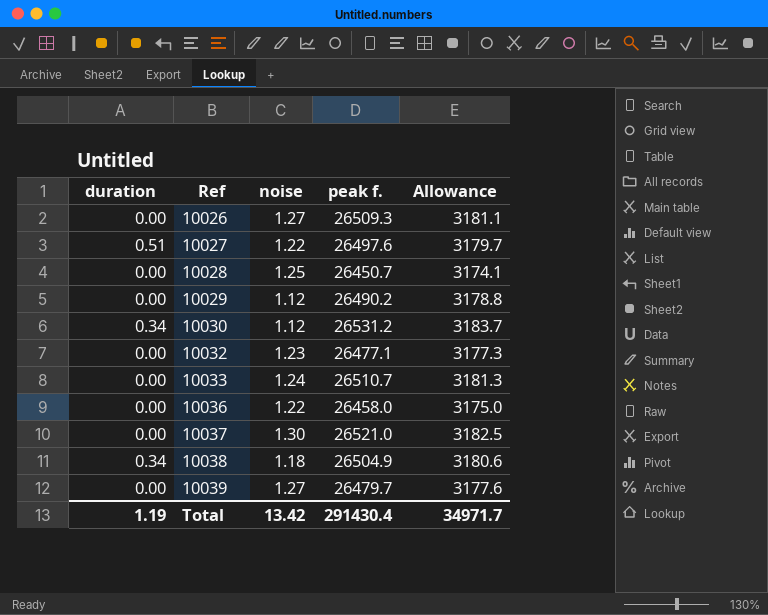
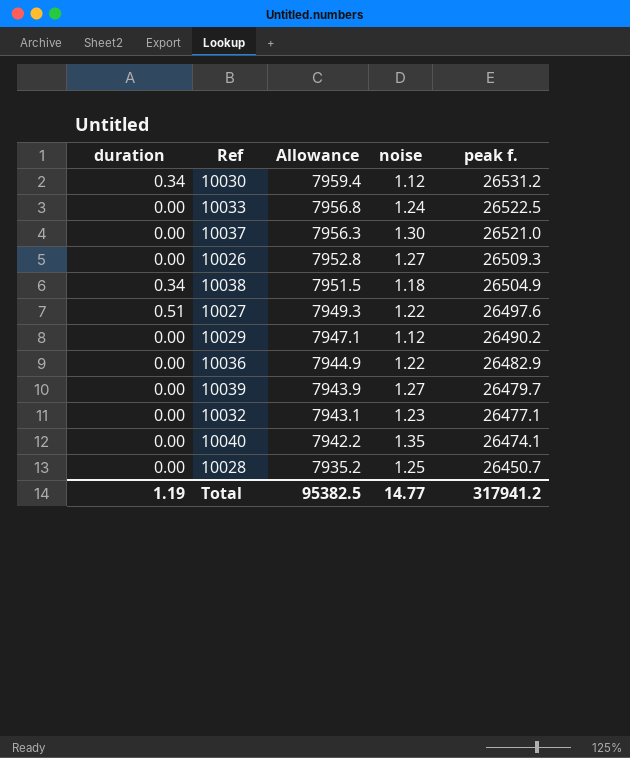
row order: Ref ascending -> Allowance descending
column Allowance | formula: [peak f.] * 0.12 -> [peak f.] * 0.3
column Allowance | position: 5 -> 3
10033 | peak f.: 26510.7 -> 26522.5
10036 | peak f.: 26458.0 -> 26482.9
row 10040: none -> 0.00 | 7942.2 | 1.35 | 26474.1
Total | Allowance: 34971.7 -> 95382.5
Total | noise: 13.42 -> 14.77
Total | peak f.: 291430.4 -> 317941.2

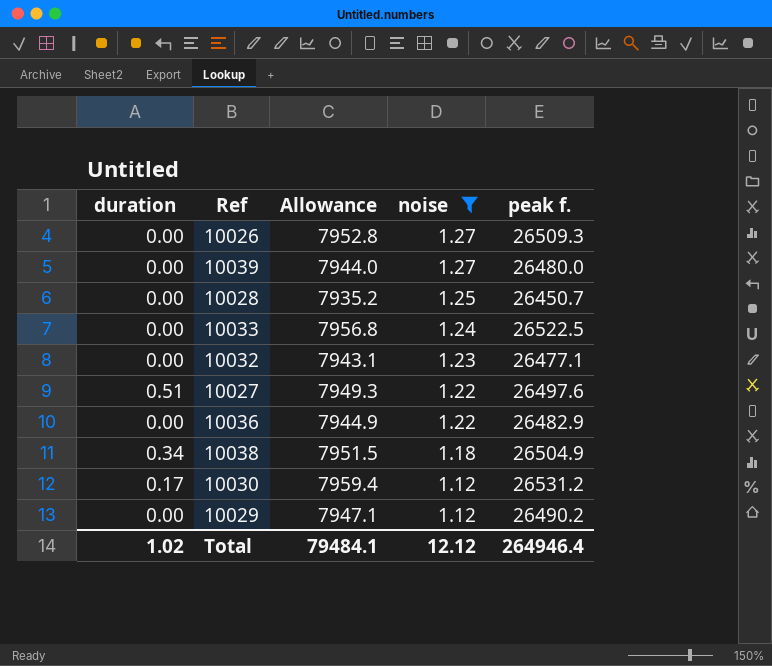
filter: none -> noise <= 1.27
row order: Allowance descending -> noise descending
10039 | Allowance: 7943.9 -> 7944.0
10039 | peak f.: 26479.7 -> 26480.0
10030 | duration: 0.34 -> 0.17
Total | duration: 1.19 -> 1.02
Total | Allowance: 95382.5 -> 79484.1
Total | noise: 14.77 -> 12.12
Total | peak f.: 317941.2 -> 264946.4

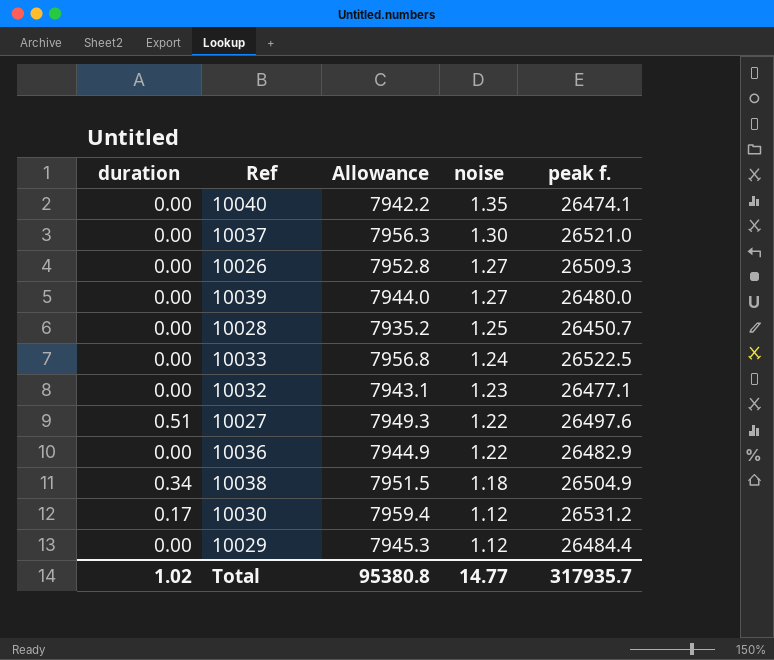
filter: noise <= 1.27 -> none
10029 | Allowance: 7947.1 -> 7945.3
10029 | peak f.: 26490.2 -> 26484.4
Total | Allowance: 79484.1 -> 95380.8
Total | noise: 12.12 -> 14.77
Total | peak f.: 264946.4 -> 317935.7

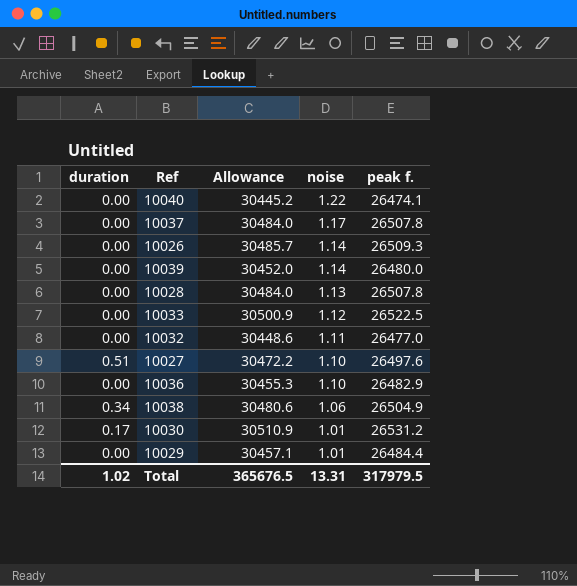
column Allowance | formula: [peak f.] * 0.3 -> [peak f.] * 1.15
10040 | noise: 1.35 -> 1.22
10037 | noise: 1.30 -> 1.17
10037 | peak f.: 26521.0 -> 26507.8
10026 | noise: 1.27 -> 1.14
10039 | noise: 1.27 -> 1.14
10028 | noise: 1.25 -> 1.13
10028 | peak f.: 26450.7 -> 26507.8
10033 | noise: 1.24 -> 1.12
10032 | noise: 1.23 -> 1.11
10032 | peak f.: 26477.1 -> 26477.0
10027 | noise: 1.22 -> 1.10
10036 | noise: 1.22 -> 1.10
10038 | noise: 1.18 -> 1.06
10030 | noise: 1.12 -> 1.01
10029 | noise: 1.12 -> 1.01
Total | Allowance: 95380.8 -> 365676.5
Total | noise: 14.77 -> 13.31
Total | peak f.: 317935.7 -> 317979.5

